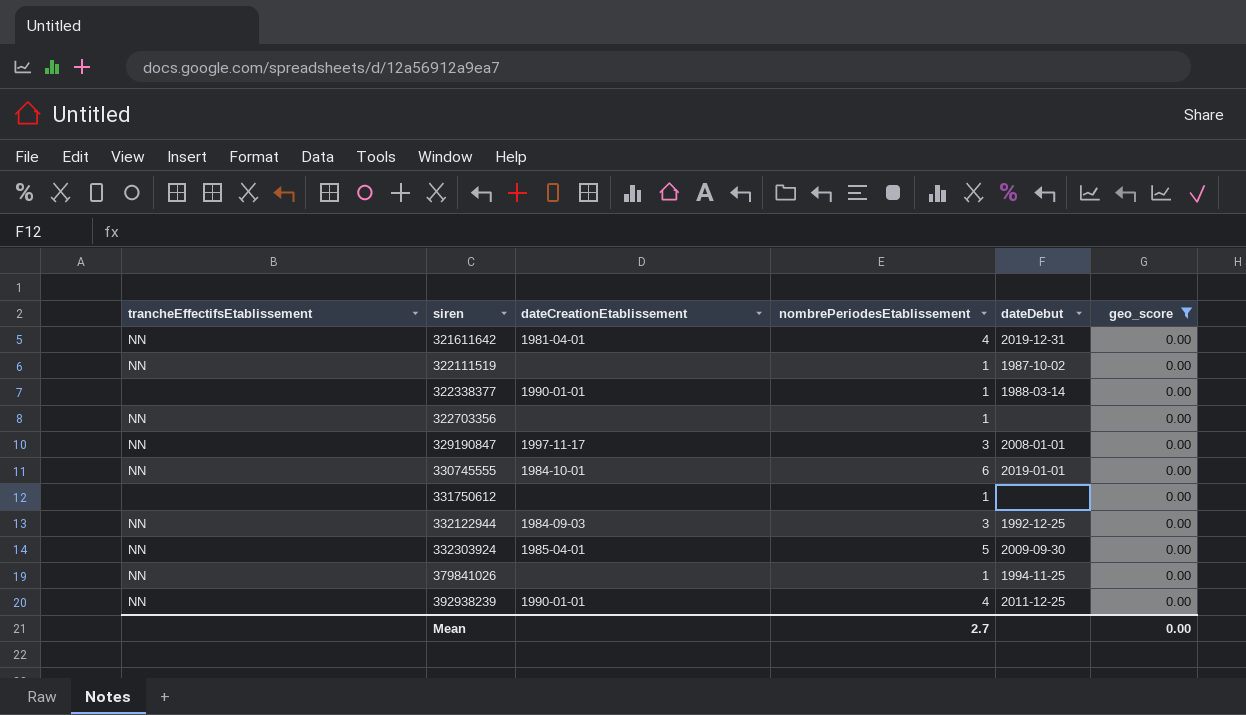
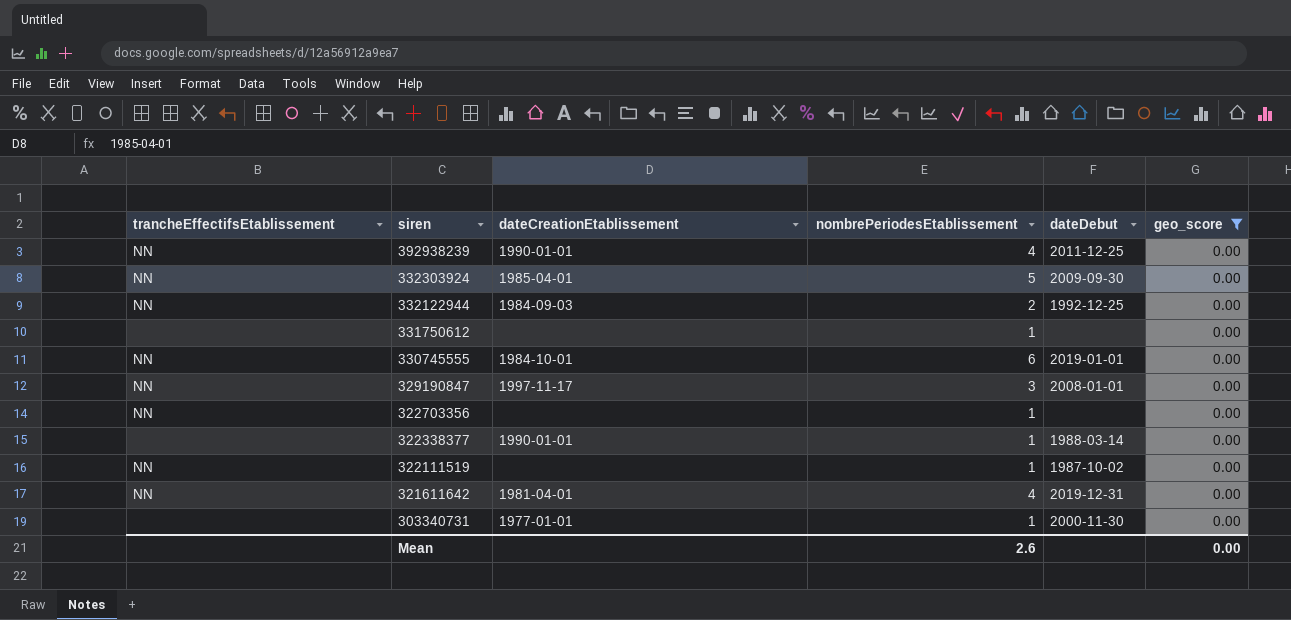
row order: siren ascending -> siren descending
row 379841026: NN | none | 1 | 1994-11-25 | 0.00 -> none
332122944 | nombrePeriodesEtablissement: 3 -> 2
row 303340731: none -> none | 1977-01-01 | 1 | 2000-11-30 | 0.00
Mean | nombrePeriodesEtablissement: 2.7 -> 2.6

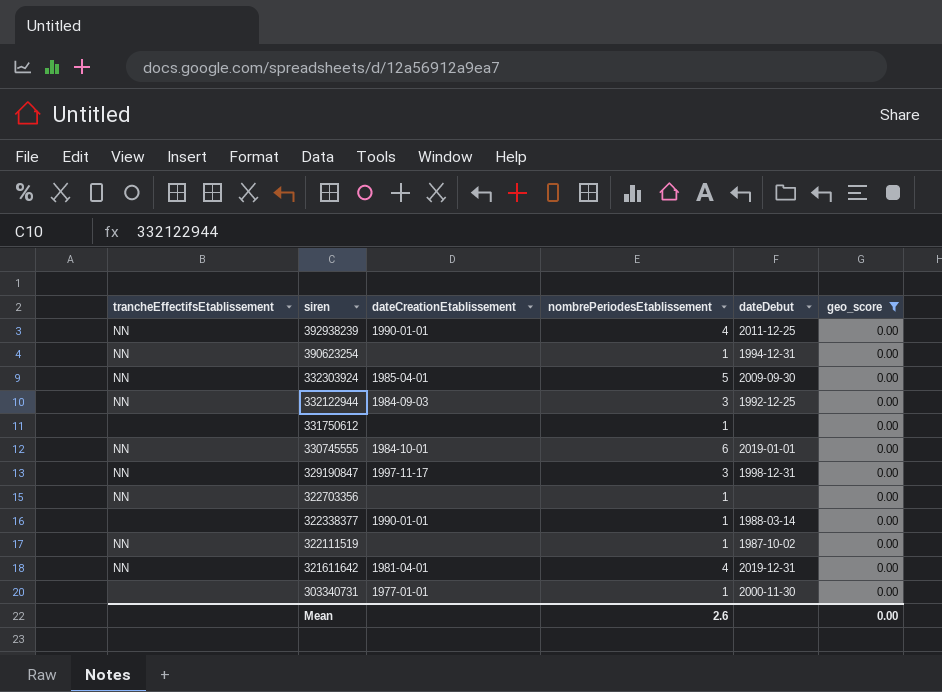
row 390623254: none -> NN | none | 1 | 1994-12-31 | 0.00
332122944 | nombrePeriodesEtablissement: 2 -> 3
329190847 | dateDebut: 2008-01-01 -> 1998-12-31

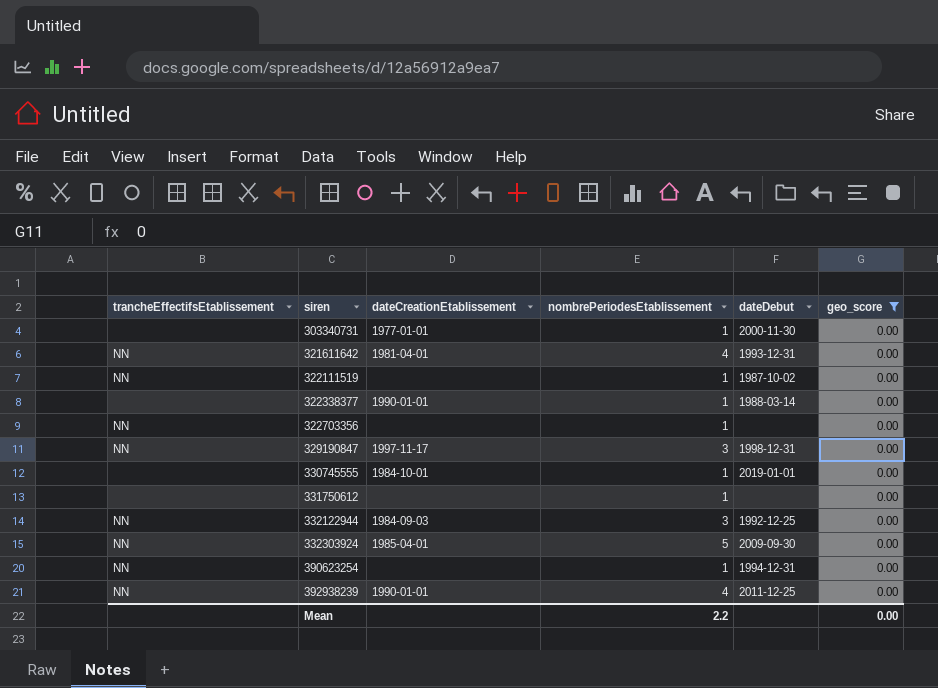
row order: siren descending -> siren ascending
321611642 | dateDebut: 2019-12-31 -> 1993-12-31
330745555 | trancheEffectifsEtablissement: NN -> none
330745555 | nombrePeriodesEtablissement: 6 -> 1
Mean | nombrePeriodesEtablissement: 2.6 -> 2.2

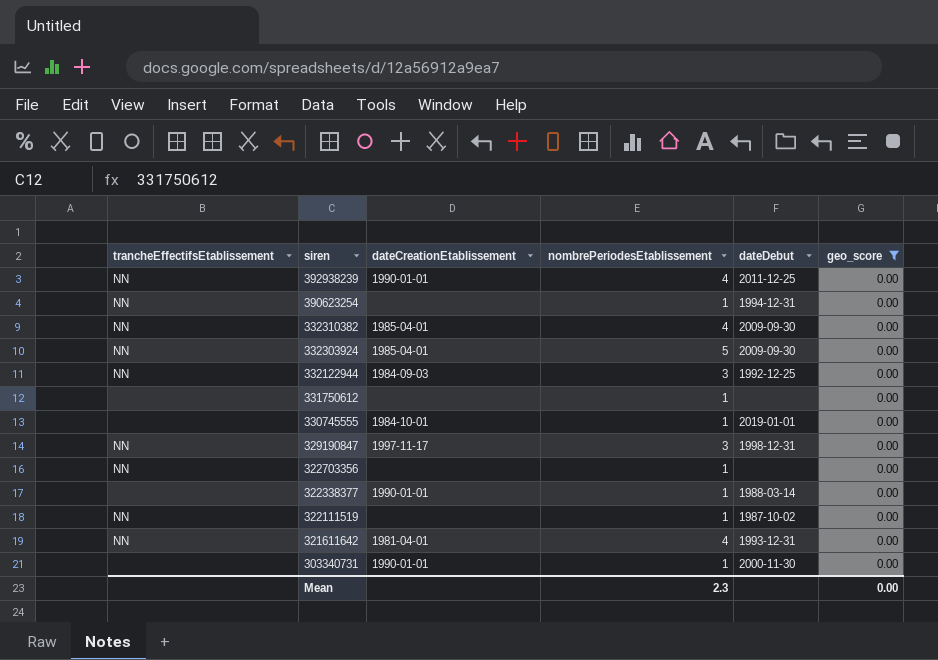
row order: siren ascending -> siren descending
row 332310382: none -> NN | 1985-04-01 | 4 | 2009-09-30 | 0.00
303340731 | dateCreationEtablissement: 1977-01-01 -> 1990-01-01
Mean | nombrePeriodesEtablissement: 2.2 -> 2.3

